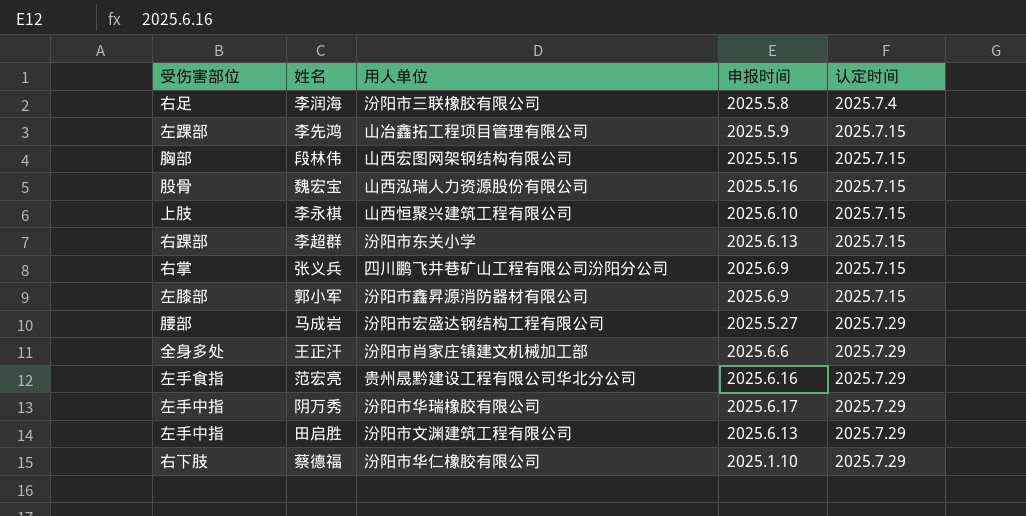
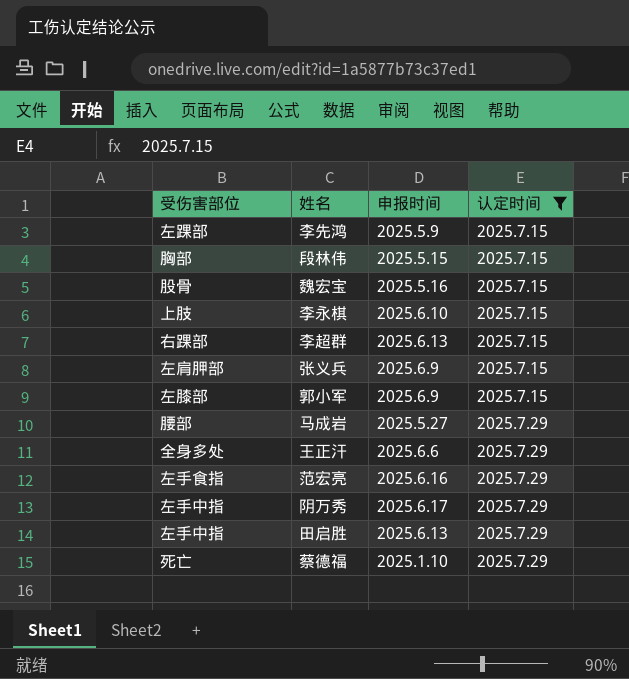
filter: none -> 认定时间 != 2025.7.4
column 用人单位 | position: 3 -> none
张义兵 | 受伤害部位: 右掌 -> 左肩胛部
蔡德福 | 受伤害部位: 右下肢 -> 死亡

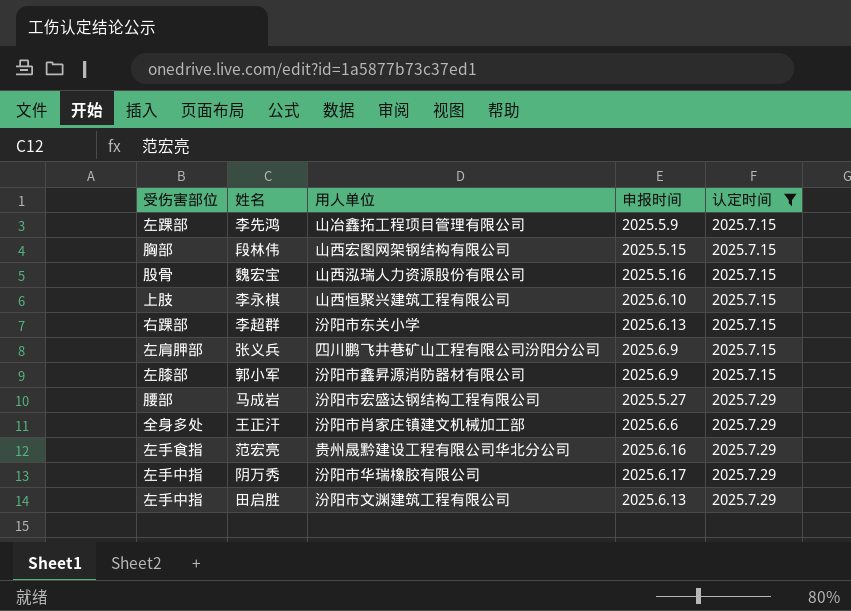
column 用人单位 | position: none -> 3
row 蔡德福: 死亡 | 2025.1.10 | 2025.7.29 -> none

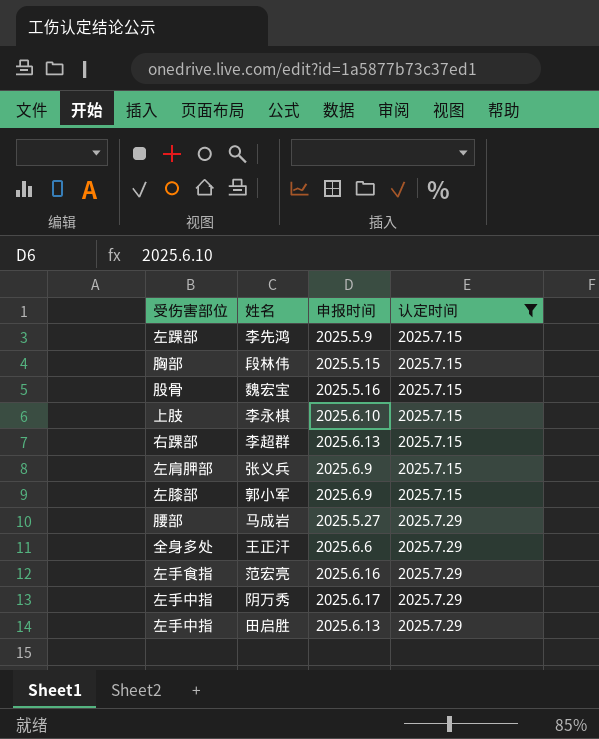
column 用人单位 | position: 3 -> none

